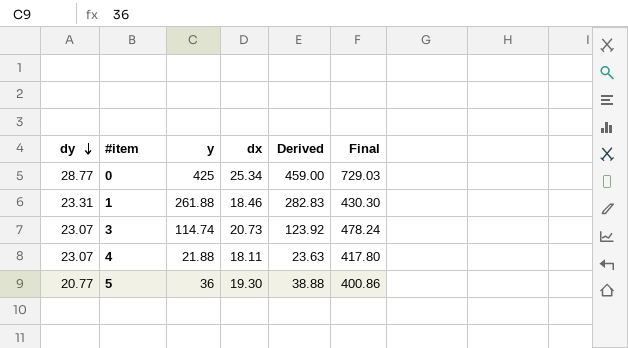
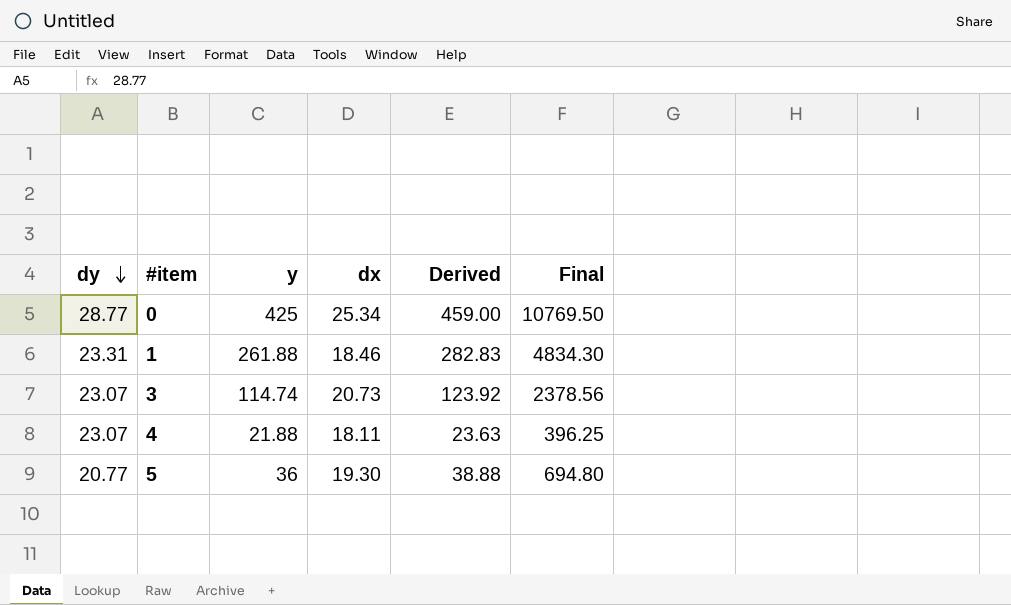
column Final | formula: [dy] * [dx] -> [y] * [dx]

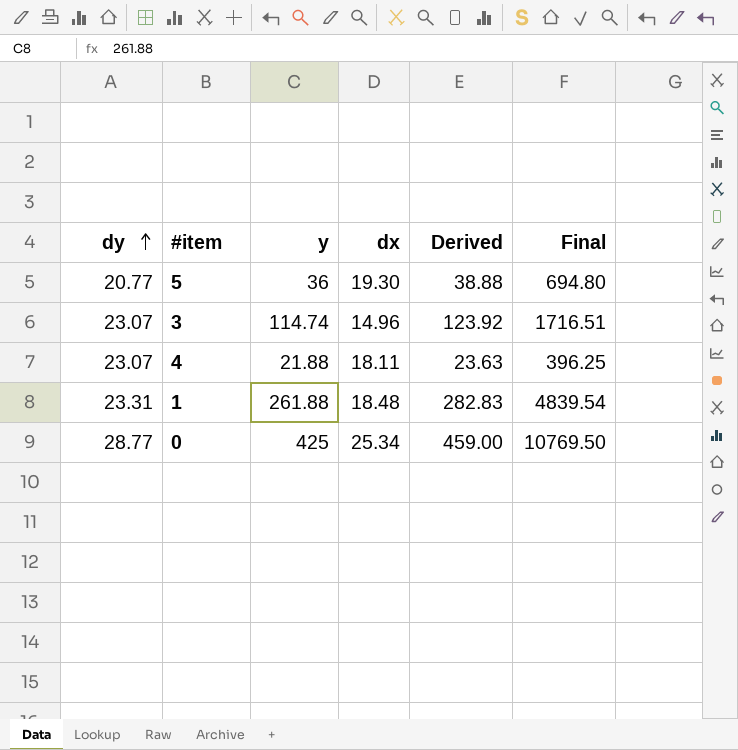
row order: dy descending -> dy ascending
3 | dx: 20.73 -> 14.96
3 | Final: 2378.56 -> 1716.51
1 | dx: 18.46 -> 18.48
1 | Final: 4834.30 -> 4839.54

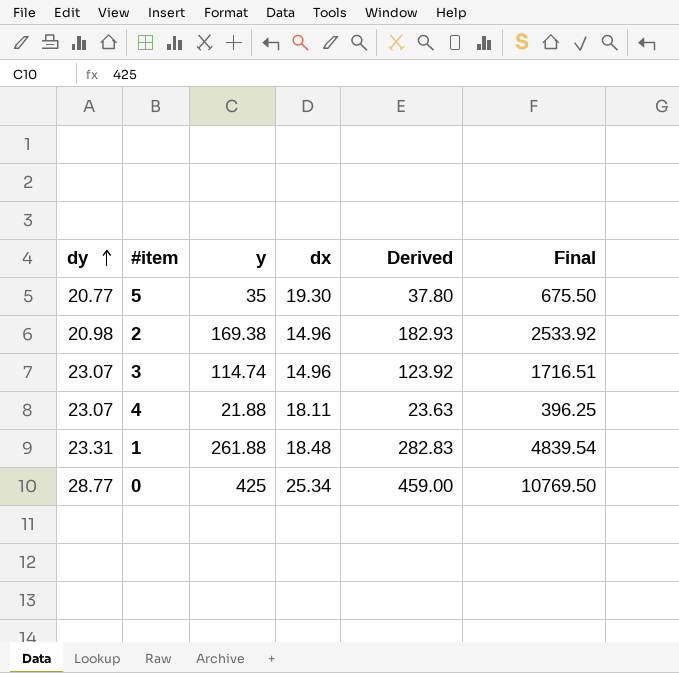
5 | y: 36 -> 35
5 | Derived: 38.88 -> 37.80
5 | Final: 694.80 -> 675.50
row 2: none -> 20.98 | 169.38 | 14.96 | 182.93 | 2533.92

